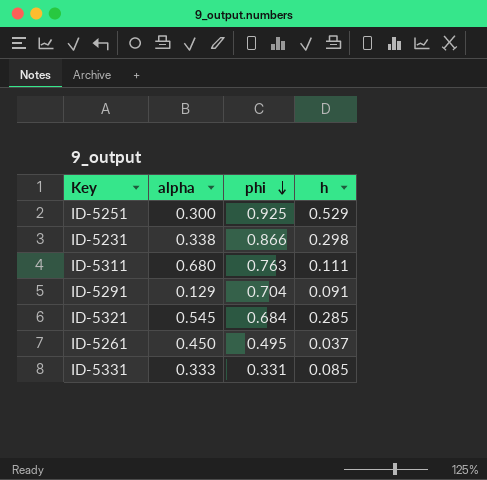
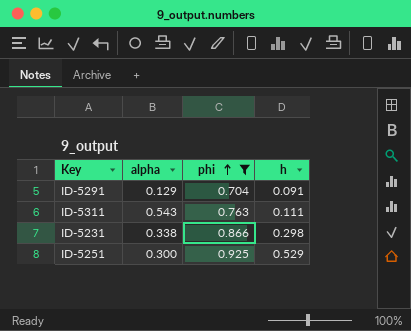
filter: none -> phi >= 0.704
row order: phi descending -> phi ascending
ID-5311 | alpha: 0.680 -> 0.543

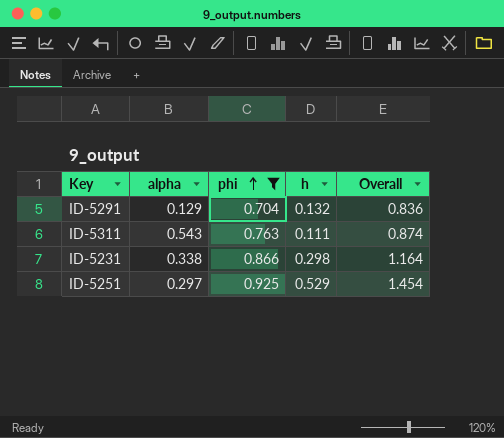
column Overall | formula: none -> [phi] + [h]
ID-5291 | h: 0.091 -> 0.132
ID-5251 | alpha: 0.300 -> 0.297

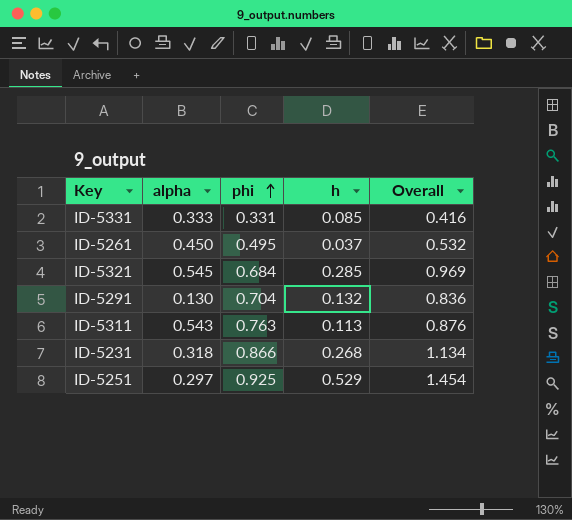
filter: phi >= 0.704 -> none
ID-5291 | alpha: 0.129 -> 0.130
ID-5311 | h: 0.111 -> 0.113
ID-5311 | Overall: 0.874 -> 0.876
ID-5231 | alpha: 0.338 -> 0.318
ID-5231 | h: 0.298 -> 0.268
ID-5231 | Overall: 1.164 -> 1.134

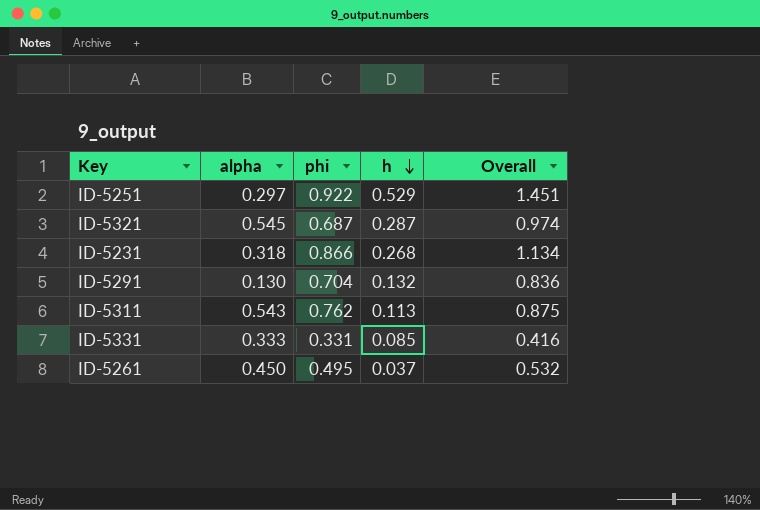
row order: phi ascending -> h descending
ID-5251 | phi: 0.925 -> 0.922
ID-5251 | Overall: 1.454 -> 1.451
ID-5321 | phi: 0.684 -> 0.687
ID-5321 | h: 0.285 -> 0.287
ID-5321 | Overall: 0.969 -> 0.974
ID-5311 | phi: 0.763 -> 0.762
ID-5311 | Overall: 0.876 -> 0.875

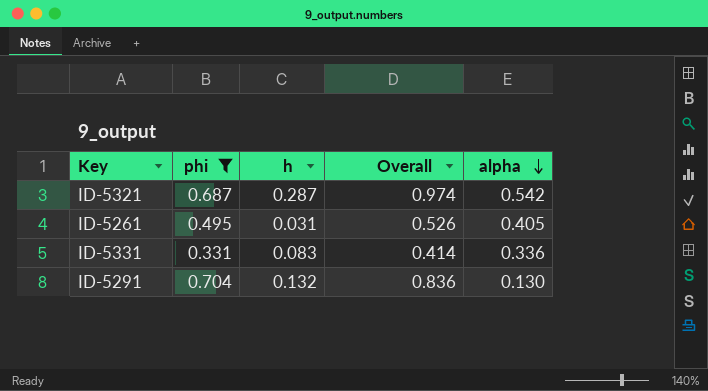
filter: none -> phi <= 0.704
row order: h descending -> alpha descending
column alpha | position: 2 -> 5
ID-5321 | alpha: 0.545 -> 0.542
ID-5261 | h: 0.037 -> 0.031
ID-5261 | Overall: 0.532 -> 0.526
ID-5261 | alpha: 0.450 -> 0.405
ID-5331 | h: 0.085 -> 0.083
ID-5331 | Overall: 0.416 -> 0.414
ID-5331 | alpha: 0.333 -> 0.336

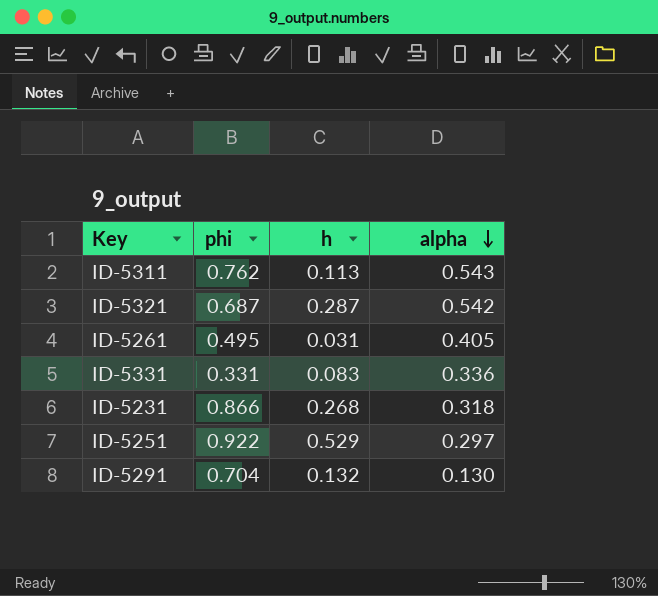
filter: phi <= 0.704 -> none
column Overall | formula: [phi] + [h] -> none

